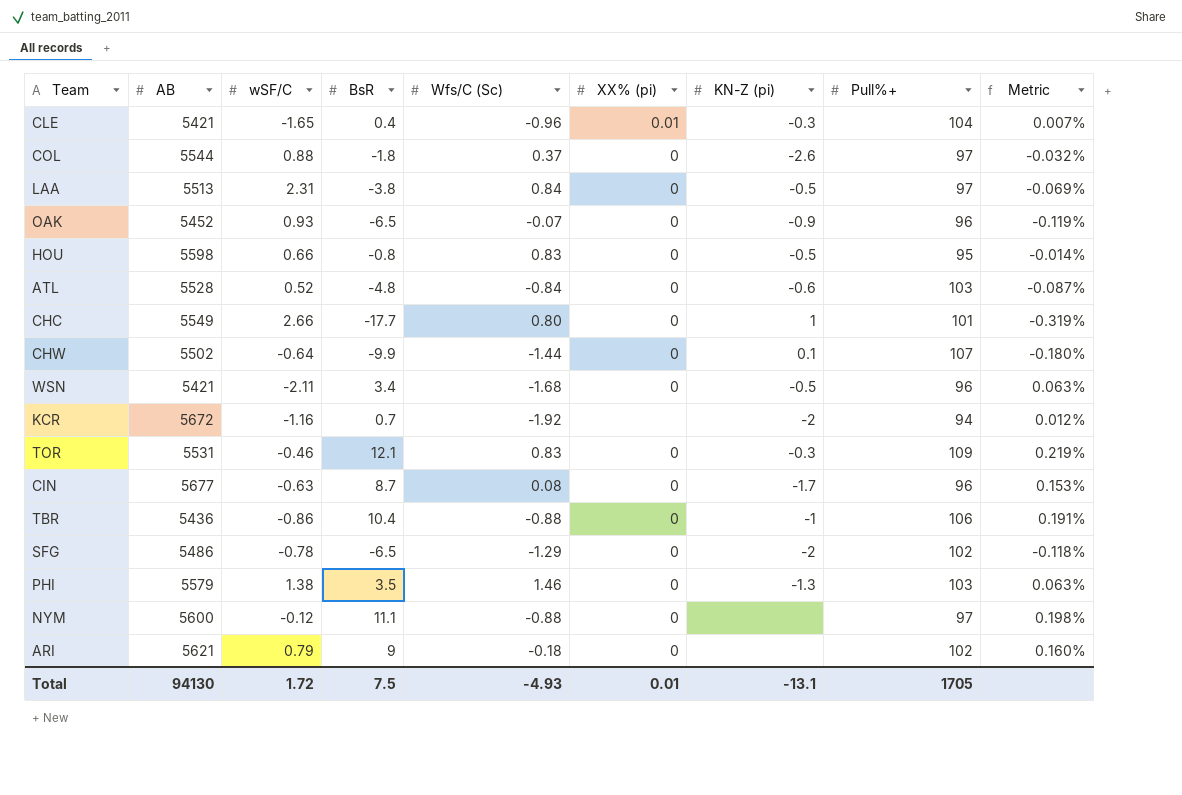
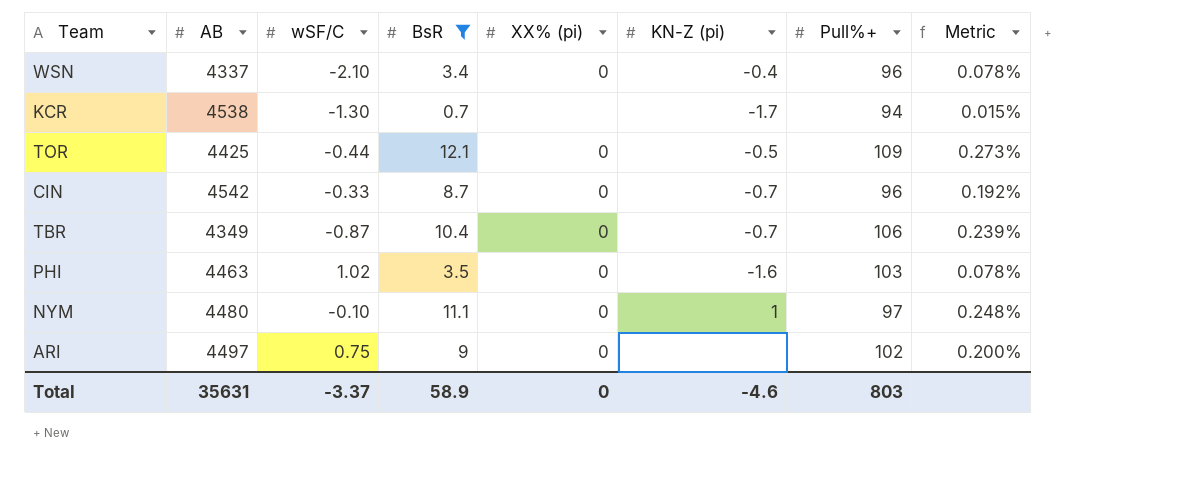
filter: none -> BsR >= 0.7
column Wfs/C (Sc) | position: 5 -> none
WSN | AB: 5421 -> 4337
WSN | wSF/C: -2.11 -> -2.10
WSN | KN-Z (pi): -0.5 -> -0.4
WSN | Metric: 0.063% -> 0.078%
KCR | AB: 5672 -> 4538
KCR | wSF/C: -1.16 -> -1.30
KCR | KN-Z (pi): -2 -> -1.7
KCR | Metric: 0.012% -> 0.015%
TOR | AB: 5531 -> 4425
TOR | wSF/C: -0.46 -> -0.44
TOR | KN-Z (pi): -0.3 -> -0.5
TOR | Metric: 0.219% -> 0.273%
CIN | AB: 5677 -> 4542
CIN | wSF/C: -0.63 -> -0.33
CIN | KN-Z (pi): -1.7 -> -0.7
CIN | Metric: 0.153% -> 0.192%
TBR | AB: 5436 -> 4349
TBR | wSF/C: -0.86 -> -0.87
TBR | KN-Z (pi): -1 -> -0.7
TBR | Metric: 0.191% -> 0.239%
PHI | AB: 5579 -> 4463
PHI | wSF/C: 1.38 -> 1.02
PHI | KN-Z (pi): -1.3 -> -1.6
PHI | Metric: 0.063% -> 0.078%
NYM | AB: 5600 -> 4480
NYM | wSF/C: -0.12 -> -0.10
NYM | KN-Z (pi): none -> 1
NYM | Metric: 0.198% -> 0.248%
ARI | AB: 5621 -> 4497
ARI | wSF/C: 0.79 -> 0.75
ARI | Metric: 0.160% -> 0.200%
Total | AB: 94130 -> 35631
Total | wSF/C: 1.72 -> -3.37
Total | BsR: 7.5 -> 58.9
Total | XX% (pi): 0.01 -> 0
Total | KN-Z (pi): -13.1 -> -4.6
Total | Pull%+: 1705 -> 803

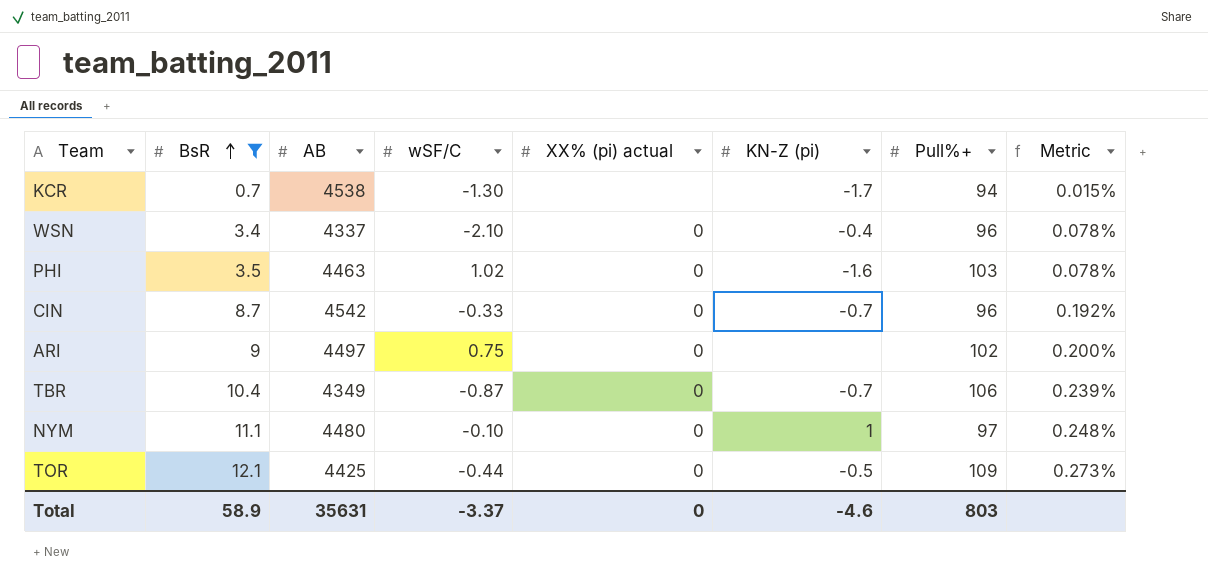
row order: none -> BsR ascending
column BsR | position: 4 -> 2
column name: XX% (pi) -> XX% (pi) actual

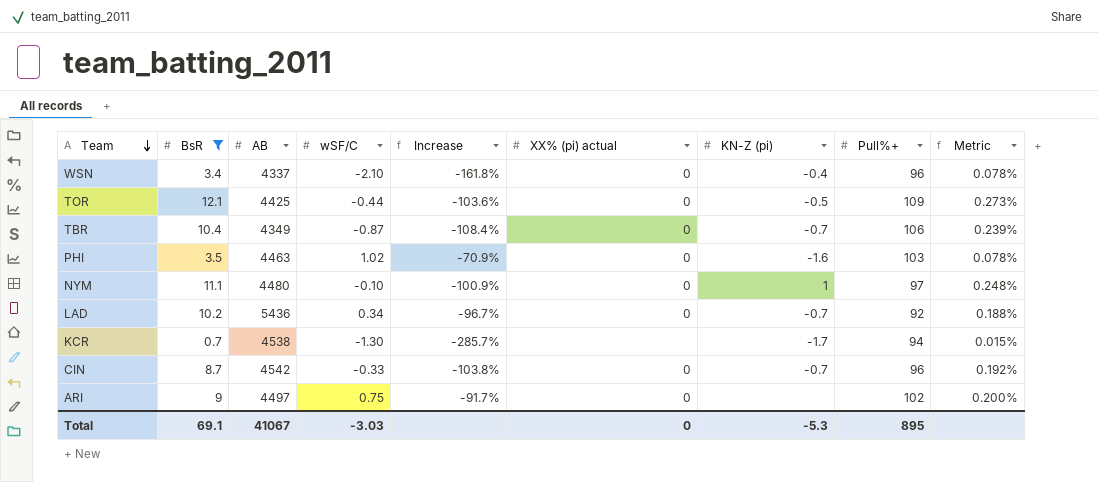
row order: BsR ascending -> Team descending
column Increase | formula: none -> ([wSF/C] - [BsR]) / [BsR]
row LAD: none -> 10.2 | 5436 | 0.34 | -96.7% | 0 | -0.7 | 92 | 0.188%
Total | BsR: 58.9 -> 69.1
Total | AB: 35631 -> 41067
Total | wSF/C: -3.37 -> -3.03
Total | KN-Z (pi): -4.6 -> -5.3
Total | Pull%+: 803 -> 895

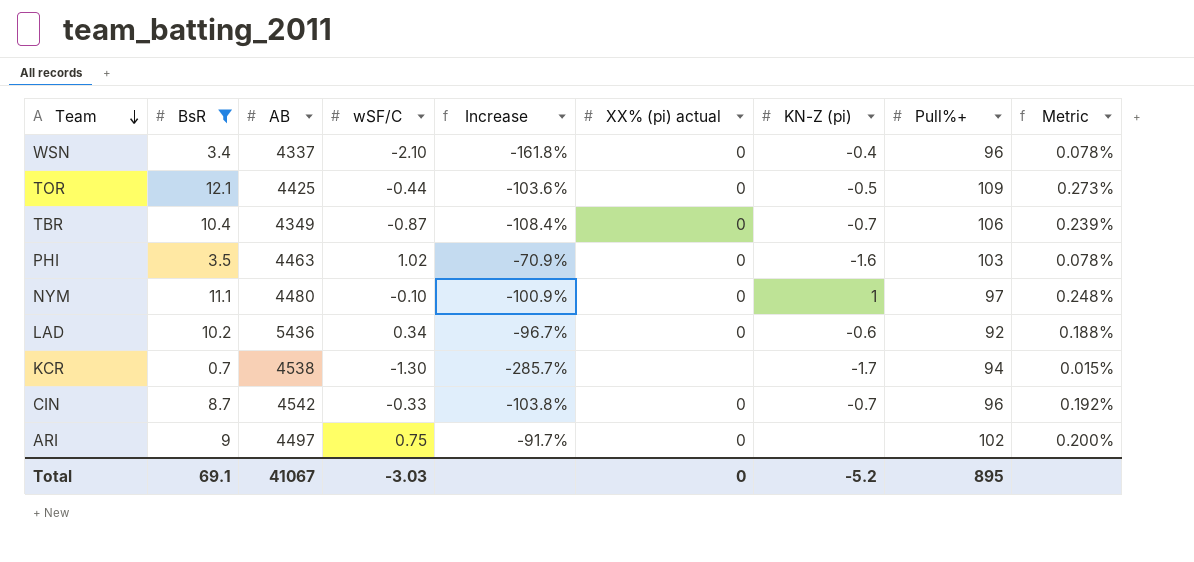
LAD | KN-Z (pi): -0.7 -> -0.6
Total | KN-Z (pi): -5.3 -> -5.2

